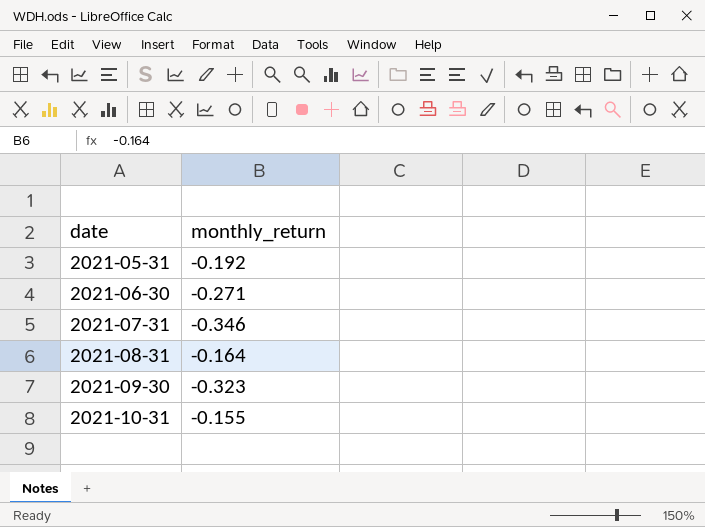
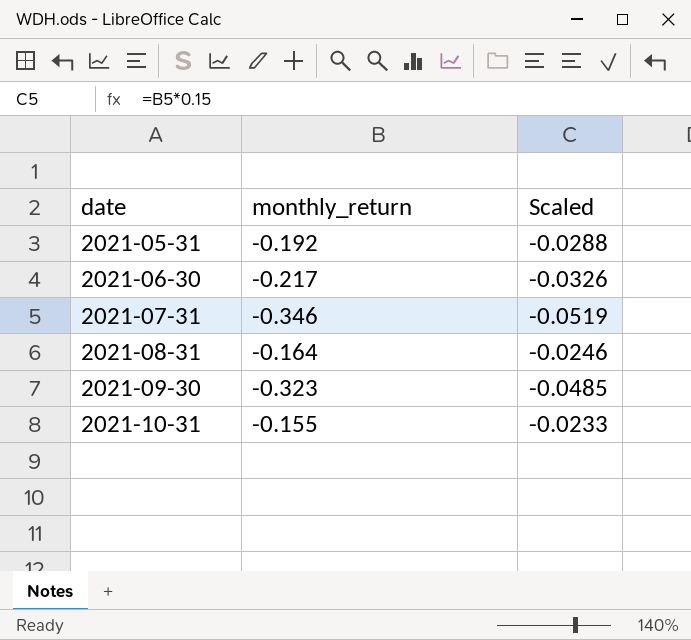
column Scaled | formula: none -> [monthly_return] * 0.15
2021-06-30 | monthly_return: -0.271 -> -0.217

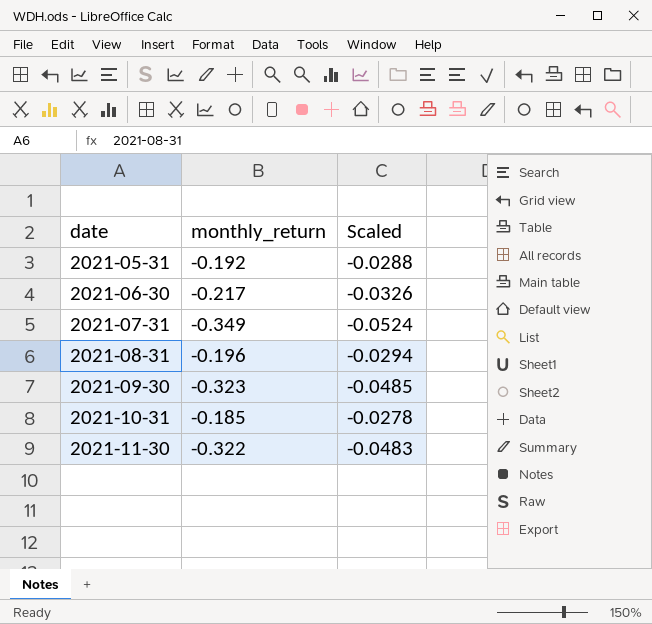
2021-07-31 | monthly_return: -0.346 -> -0.349
2021-07-31 | Scaled: -0.0519 -> -0.0524
2021-08-31 | monthly_return: -0.164 -> -0.196
2021-08-31 | Scaled: -0.0246 -> -0.0294
2021-10-31 | monthly_return: -0.155 -> -0.185
2021-10-31 | Scaled: -0.0233 -> -0.0278
row 2021-11-30: none -> -0.322 | -0.0483

